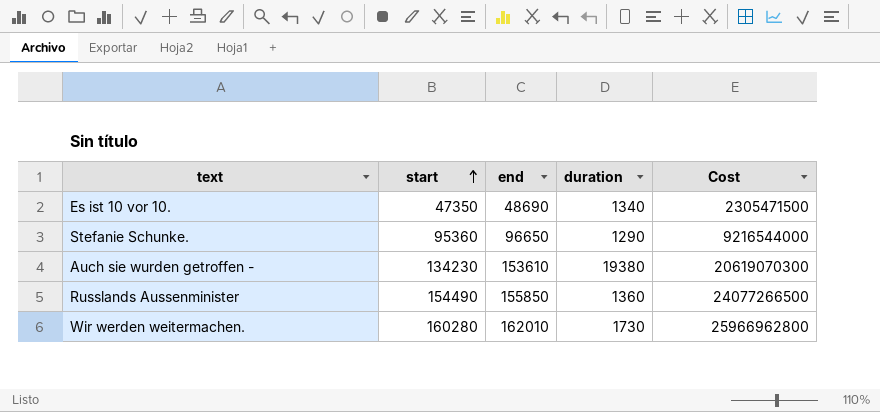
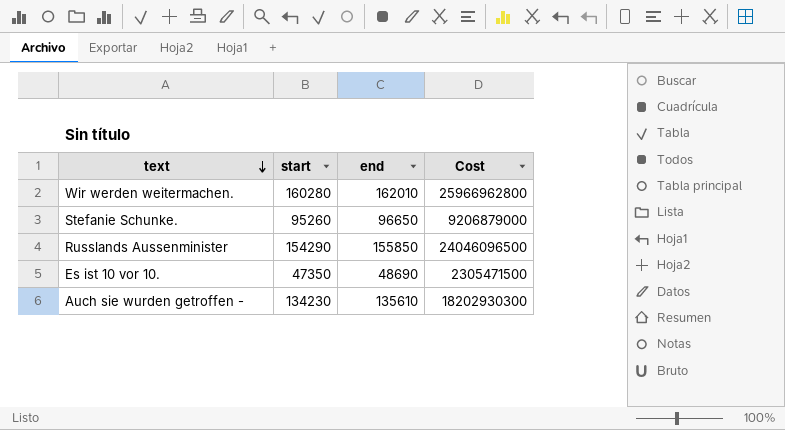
row order: start ascending -> text descending
column duration | formula: [end] - [start] -> none
Stefanie Schunke. | start: 95360 -> 95260
Stefanie Schunke. | Cost: 9216544000 -> 9206879000
Russlands Aussenminister | start: 154490 -> 154290
Russlands Aussenminister | Cost: 24077266500 -> 24046096500
Auch sie wurden getroffen - | end: 153610 -> 135610
Auch sie wurden getroffen - | Cost: 20619070300 -> 18202930300

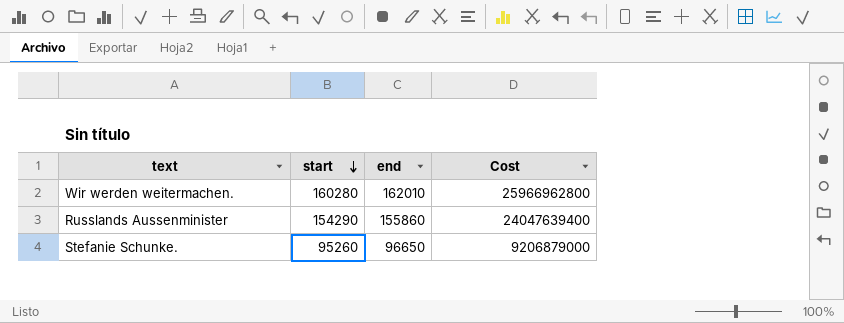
row order: text descending -> start descending
row Es ist 10 vor 10.: 47350 | 48690 | 2305471500 -> none
row Auch sie wurden getroffen -: 134230 | 135610 | 18202930300 -> none
Russlands Aussenminister | end: 155850 -> 155860
Russlands Aussenminister | Cost: 24046096500 -> 24047639400

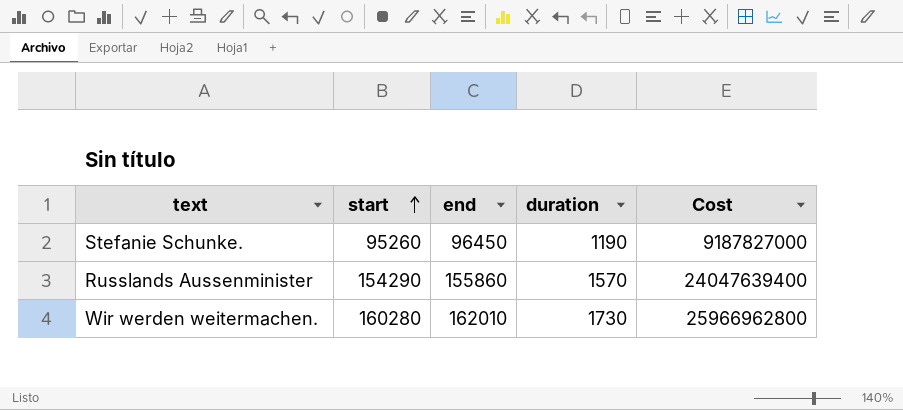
row order: start descending -> start ascending
column duration | formula: none -> [end] - [start]
Stefanie Schunke. | end: 96650 -> 96450
Stefanie Schunke. | Cost: 9206879000 -> 9187827000

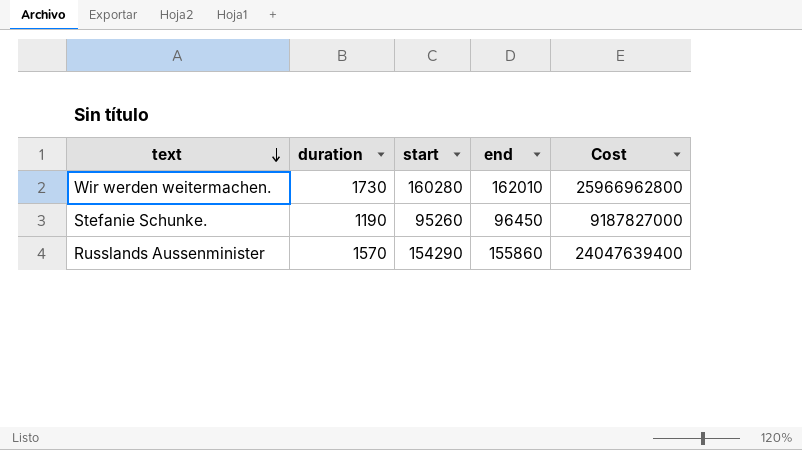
row order: start ascending -> text descending
column duration | position: 4 -> 2

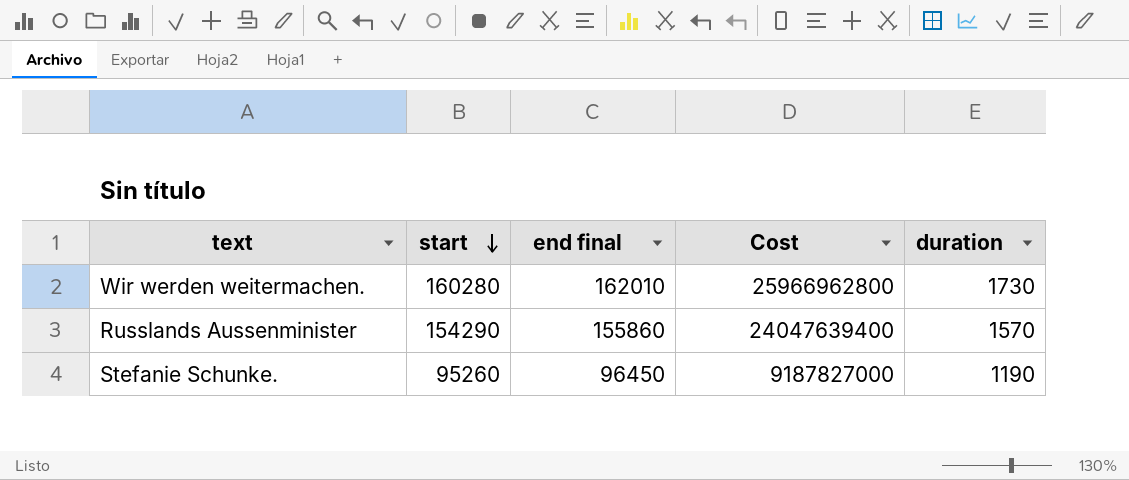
row order: text descending -> start descending
column name: end -> end final
column duration | position: 2 -> 5

